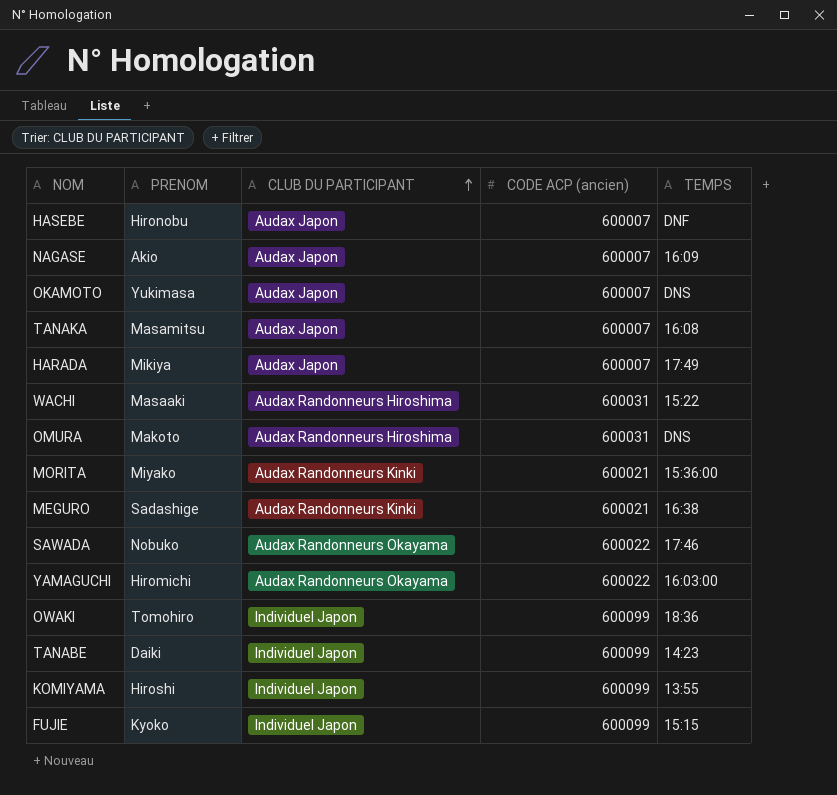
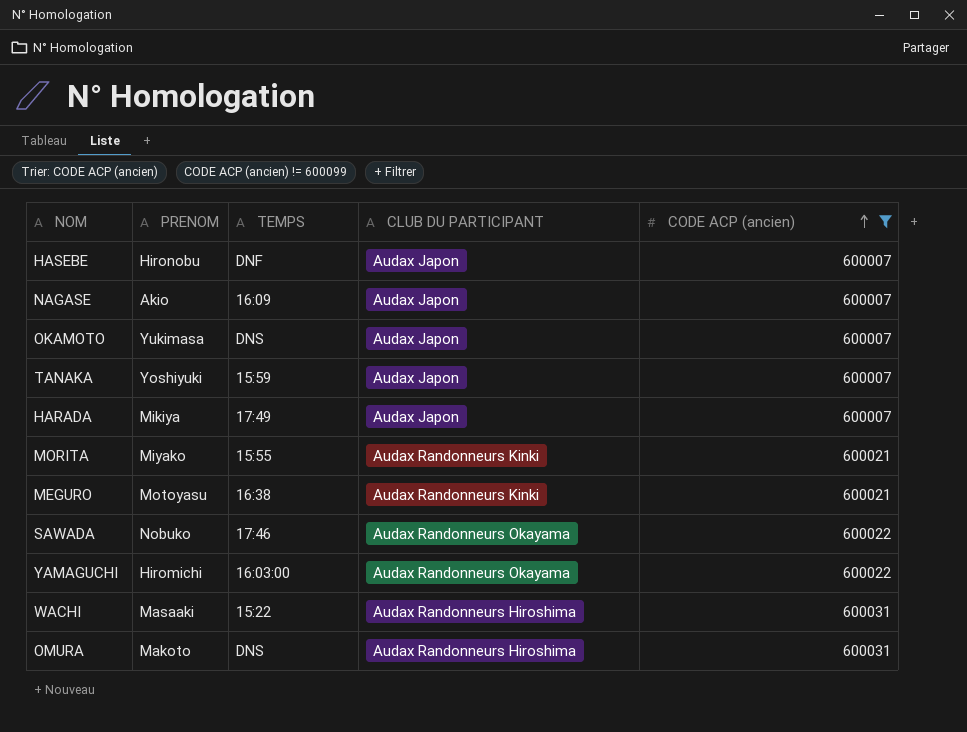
filter: none -> CODE ACP (ancien) != 600099
row order: CLUB DU PARTICIPANT ascending -> CODE ACP (ancien) ascending
column TEMPS | position: 5 -> 3
TANAKA | PRENOM: Masamitsu -> Yoshiyuki
TANAKA | TEMPS: 16:08 -> 15:59
MORITA | TEMPS: 15:36:00 -> 15:55
MEGURO | PRENOM: Sadashige -> Motoyasu

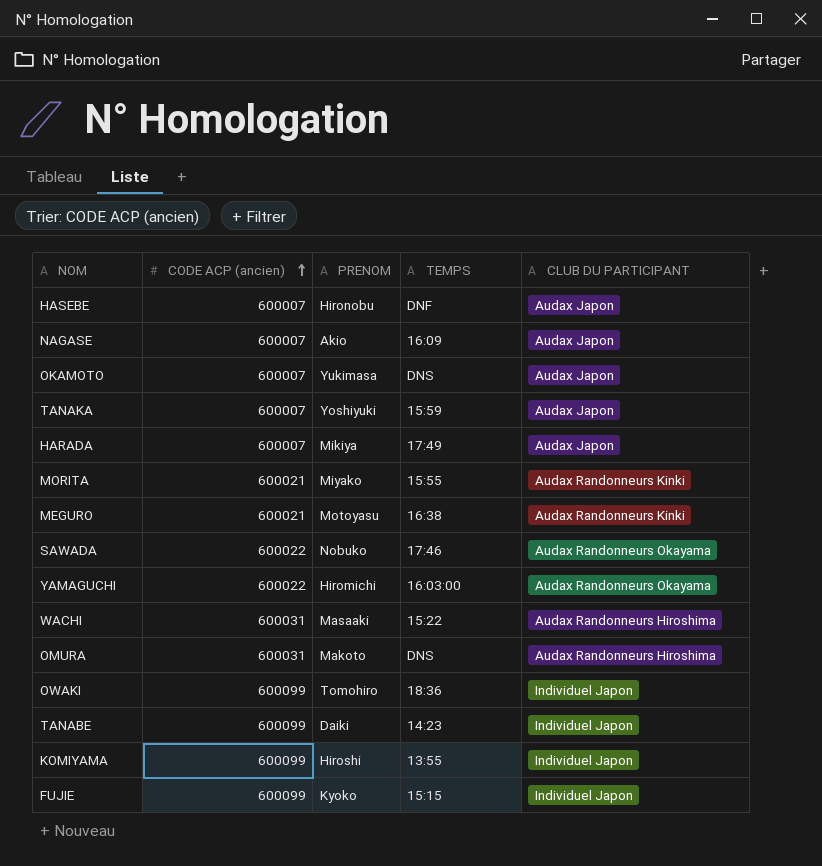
filter: CODE ACP (ancien) != 600099 -> none
column CODE ACP (ancien) | position: 5 -> 2

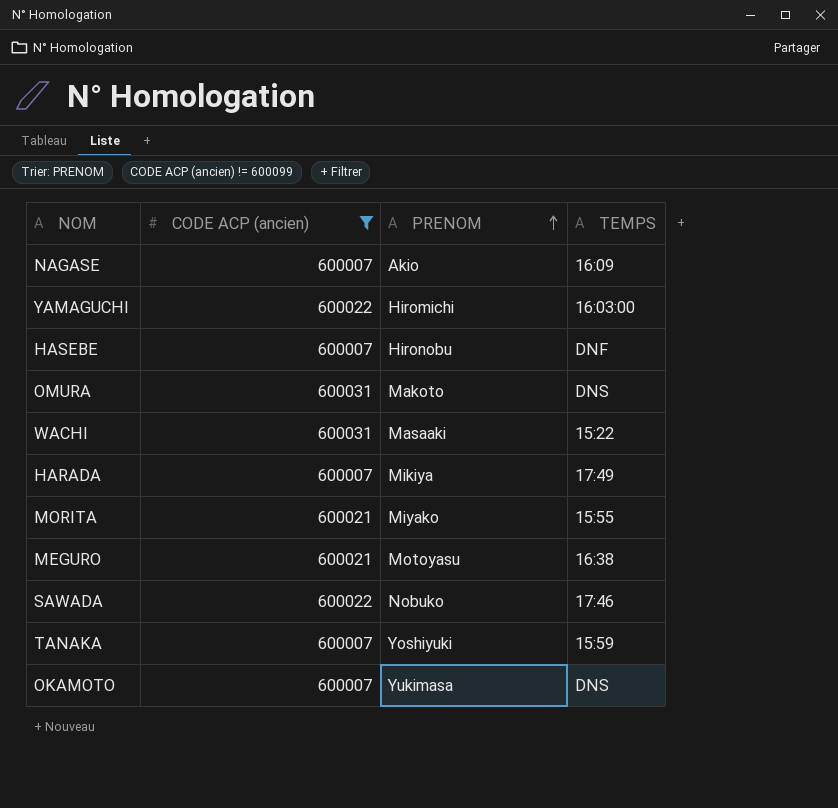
filter: none -> CODE ACP (ancien) != 600099
row order: CODE ACP (ancien) ascending -> PRENOM ascending
column CLUB DU PARTICIPANT | position: 5 -> none

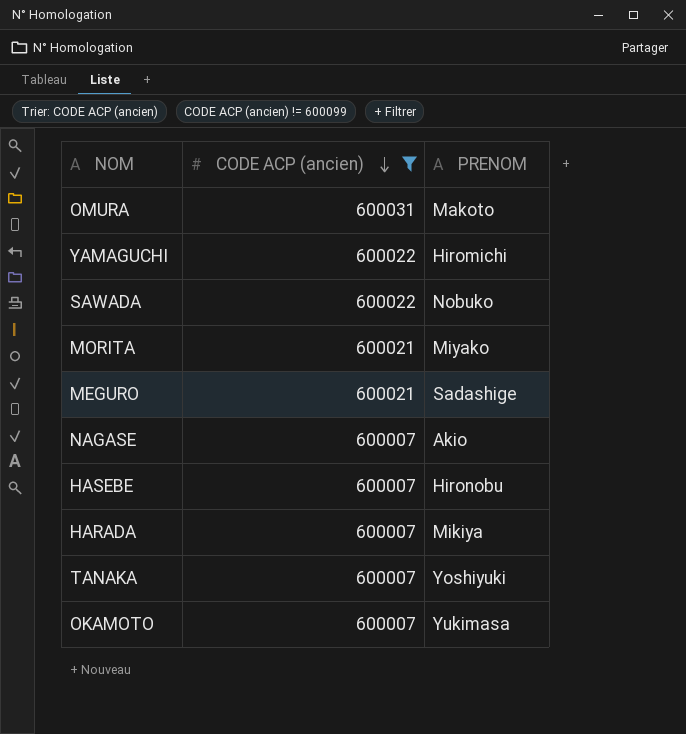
row order: PRENOM ascending -> CODE ACP (ancien) descending
column TEMPS | position: 4 -> none
row WACHI: 600031 | Masaaki | 15:22 -> none
MEGURO | PRENOM: Motoyasu -> Sadashige

